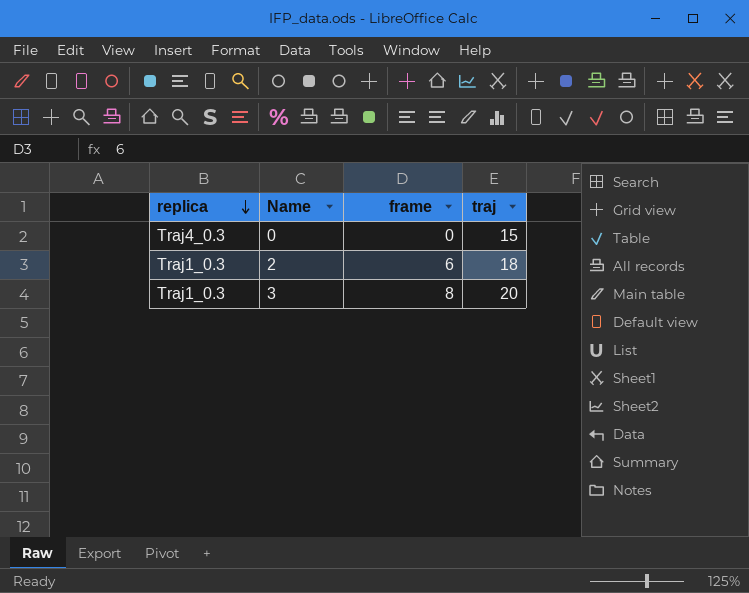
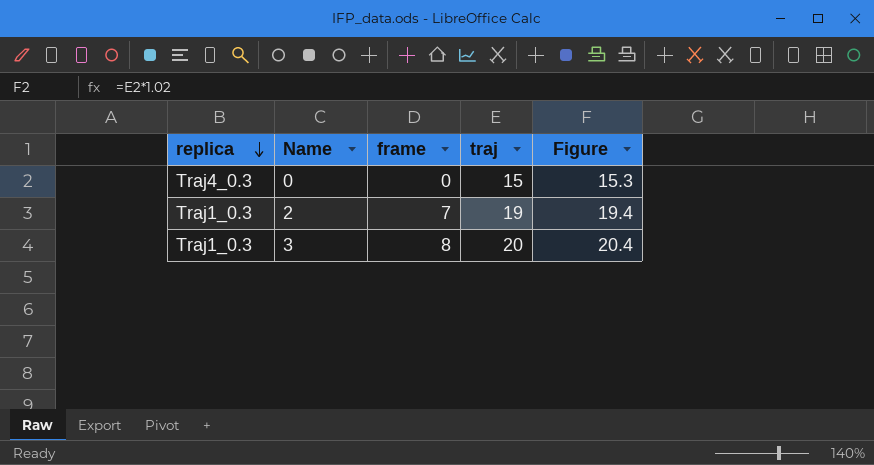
column Figure | formula: none -> [traj] * 1.02
2 | frame: 6 -> 7
2 | traj: 18 -> 19

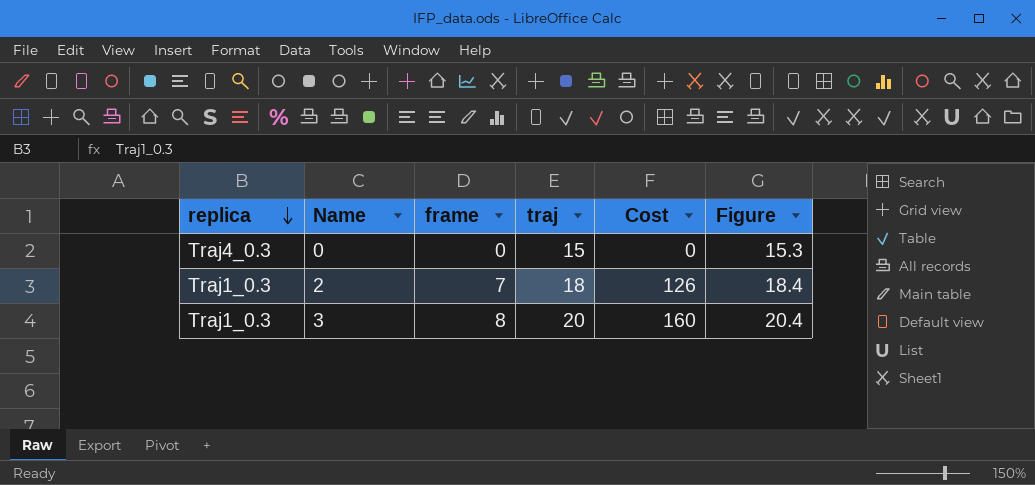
column Cost | formula: none -> [frame] * [traj]
2 | traj: 19 -> 18
2 | Figure: 19.4 -> 18.4

